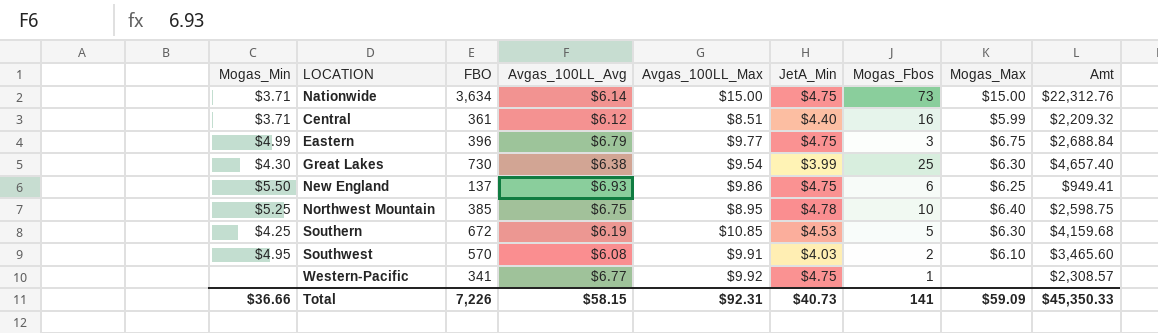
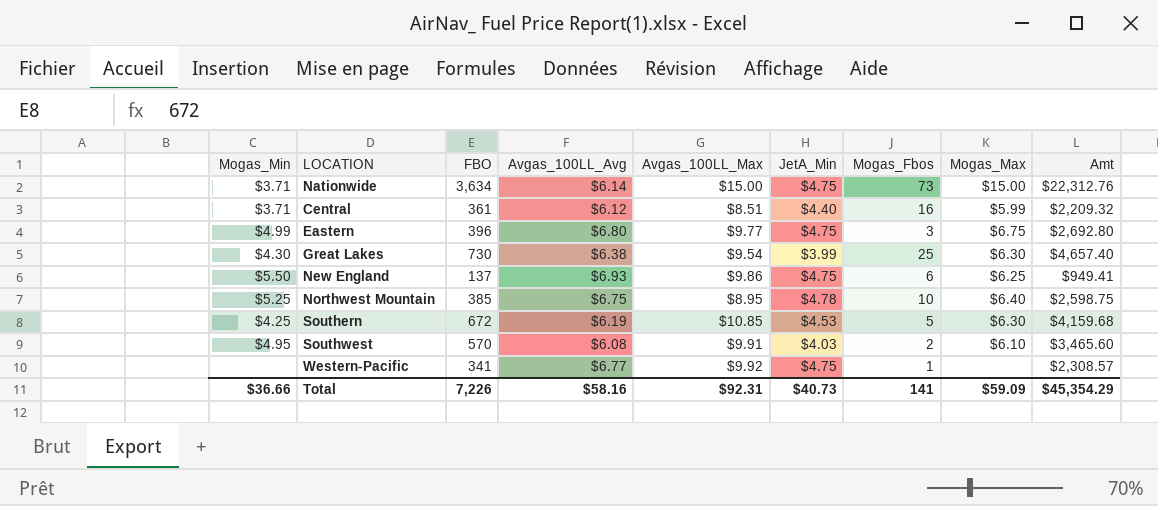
Eastern | Avgas_100LL_Avg: $6.79 -> $6.80
Eastern | Amt: $2,688.84 -> $2,692.80
Total | Avgas_100LL_Avg: $58.15 -> $58.16
Total | Amt: $45,350.33 -> $45,354.29

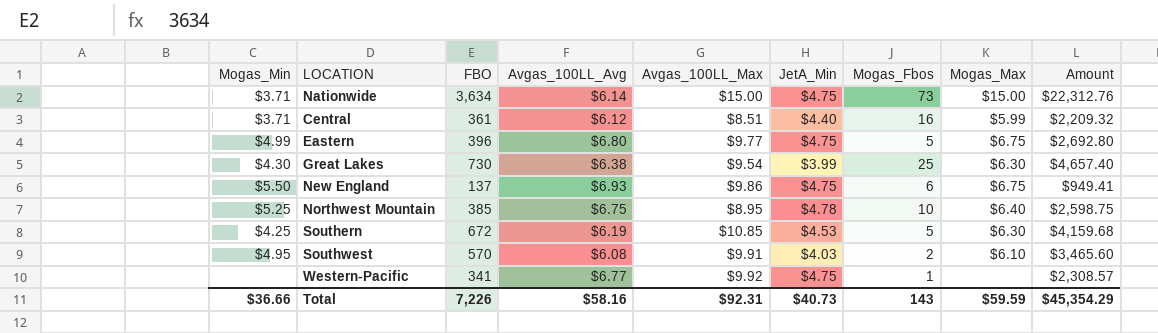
column name: Amt -> Amount
Eastern | Mogas_Fbos: 3 -> 5
New England | Mogas_Max: $6.25 -> $6.75
Total | Mogas_Fbos: 141 -> 143
Total | Mogas_Max: $59.09 -> $59.59

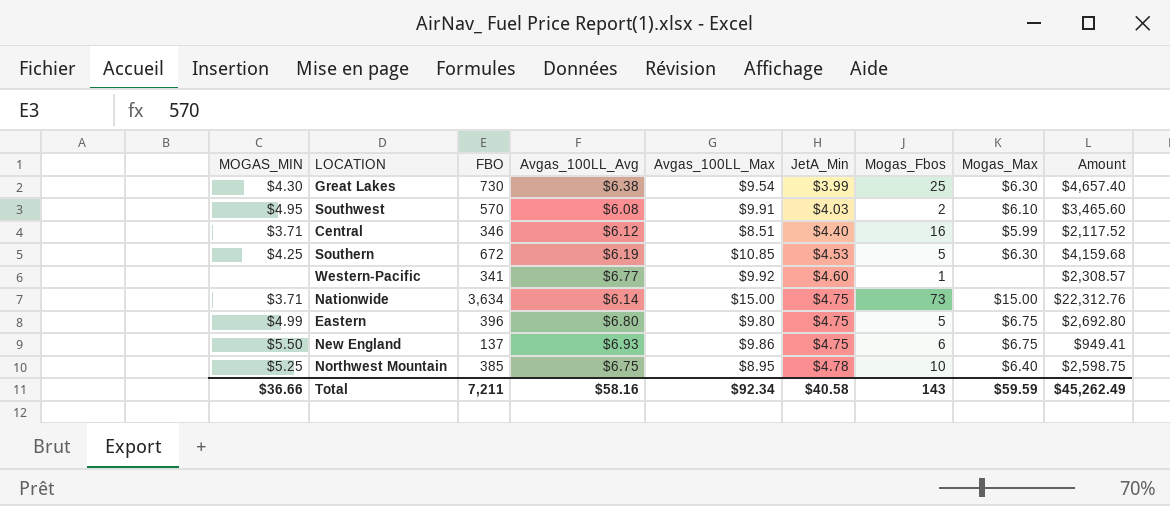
row order: none -> JetA_Min ascending
column name: Mogas_Min -> MOGAS_MIN
Central | FBO: 361 -> 346
Central | Amount: $2,209.32 -> $2,117.52
Western-Pacific | JetA_Min: $4.75 -> $4.60
Eastern | Avgas_100LL_Max: $9.77 -> $9.80
Total | FBO: 7,226 -> 7,211
Total | Avgas_100LL_Max: $92.31 -> $92.34
Total | JetA_Min: $40.73 -> $40.58
Total | Amount: $45,354.29 -> $45,262.49

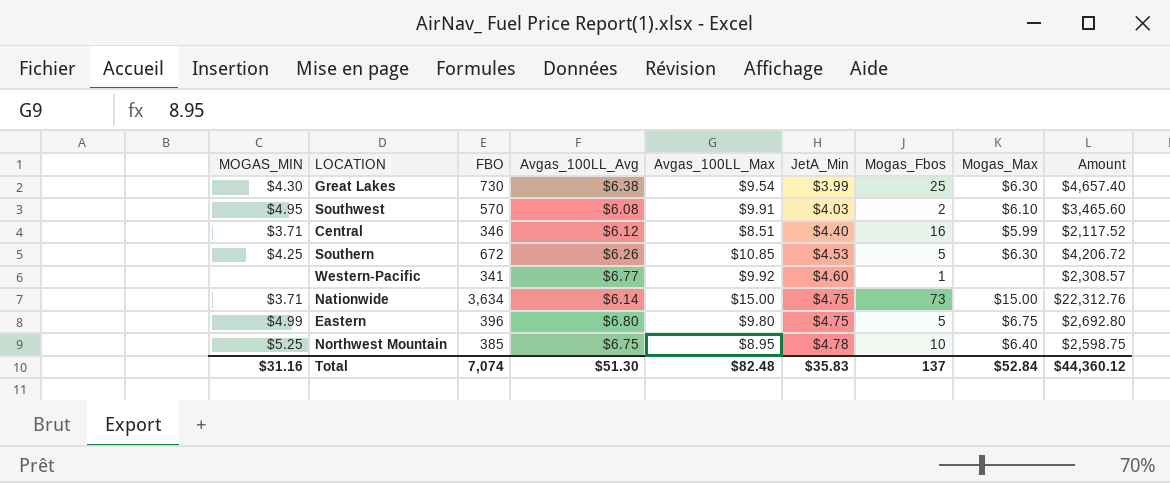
row New England: $5.50 | 137 | $6.93 | $9.86 | $4.75 | 6 | $6.75 | $949.41 -> none
Southern | Avgas_100LL_Avg: $6.19 -> $6.26
Southern | Amount: $4,159.68 -> $4,206.72
Total | MOGAS_MIN: $36.66 -> $31.16
Total | FBO: 7,211 -> 7,074
Total | Avgas_100LL_Avg: $58.16 -> $51.30
Total | Avgas_100LL_Max: $92.34 -> $82.48
Total | JetA_Min: $40.58 -> $35.83
Total | Mogas_Fbos: 143 -> 137
Total | Mogas_Max: $59.59 -> $52.84
Total | Amount: $45,262.49 -> $44,360.12

